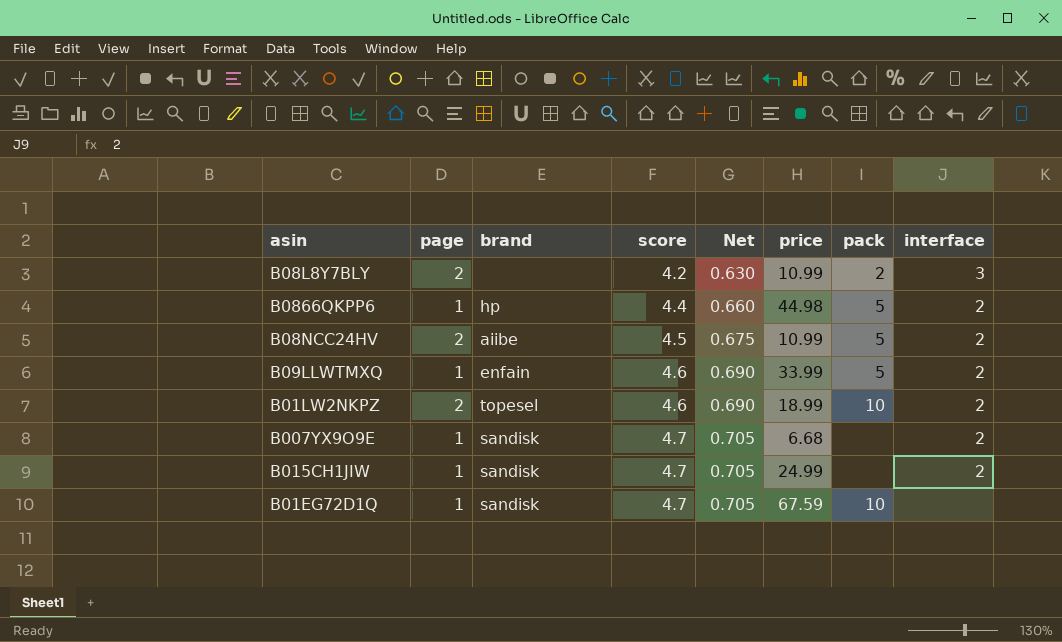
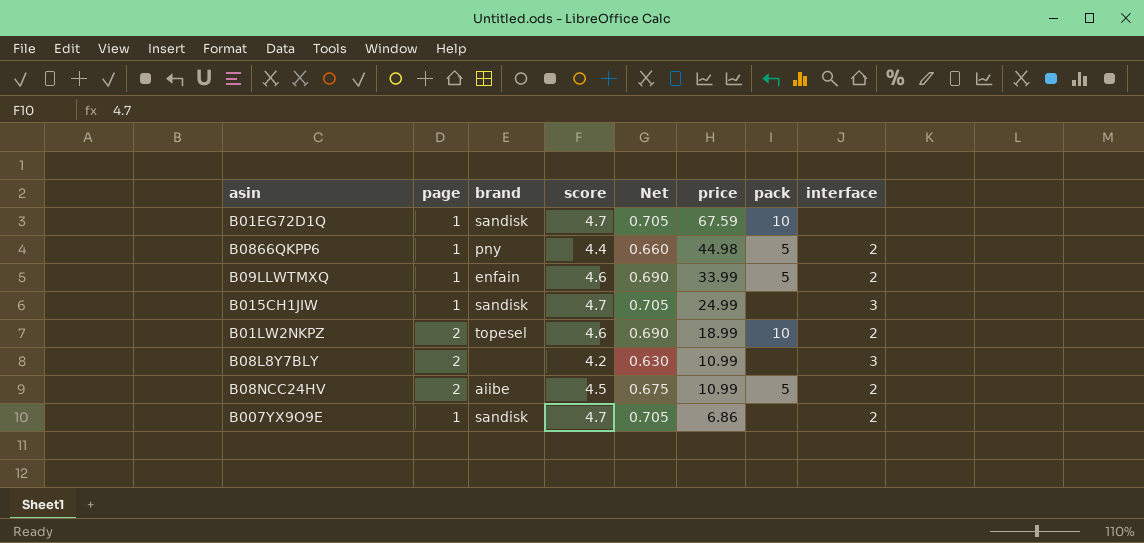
row order: score ascending -> price descending
B0866QKPP6 | brand: hp -> pny
B015CH1JIW | interface: 2 -> 3
B08L8Y7BLY | pack: 2 -> none
B007YX9O9E | price: 6.68 -> 6.86

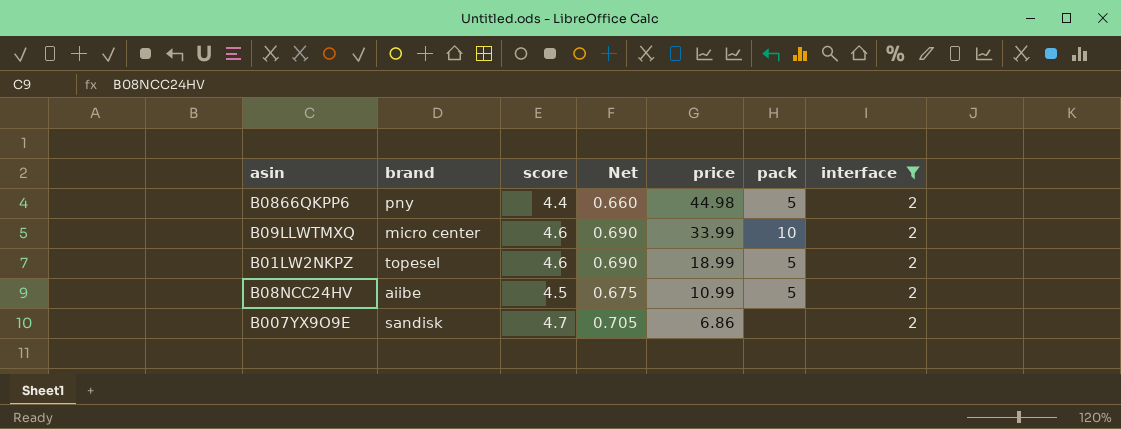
filter: none -> interface = 2
column page | position: 2 -> none
B09LLWTMXQ | brand: enfain -> micro center
B09LLWTMXQ | pack: 5 -> 10
B01LW2NKPZ | pack: 10 -> 5

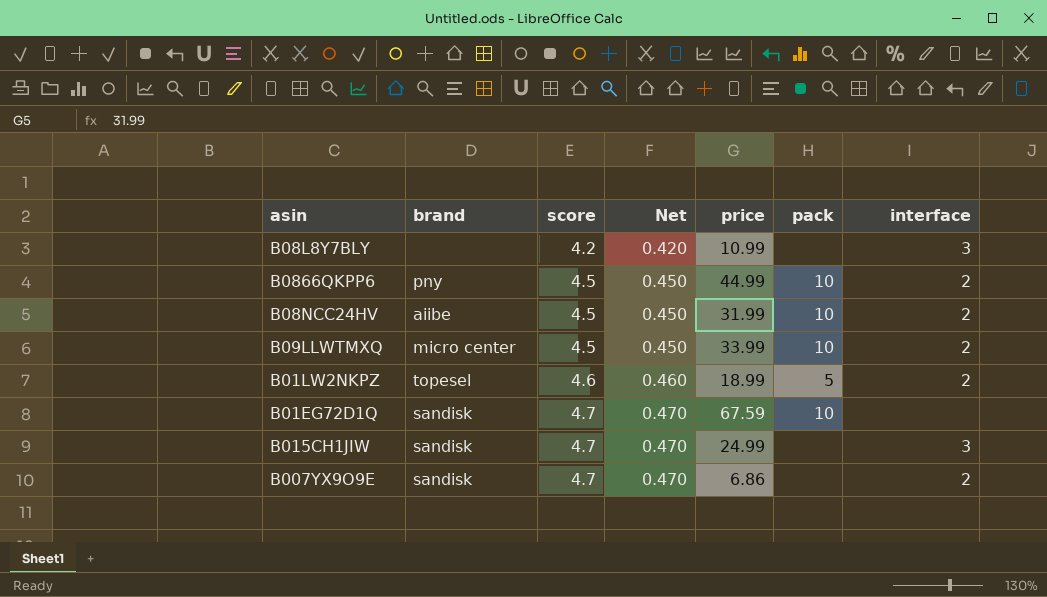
filter: interface = 2 -> none
row order: price descending -> score ascending
column Net | formula: [score] * 0.15 -> [score] * 0.1
B0866QKPP6 | score: 4.4 -> 4.5
B0866QKPP6 | price: 44.98 -> 44.99
B0866QKPP6 | pack: 5 -> 10
B08NCC24HV | price: 10.99 -> 31.99
B08NCC24HV | pack: 5 -> 10
B09LLWTMXQ | score: 4.6 -> 4.5

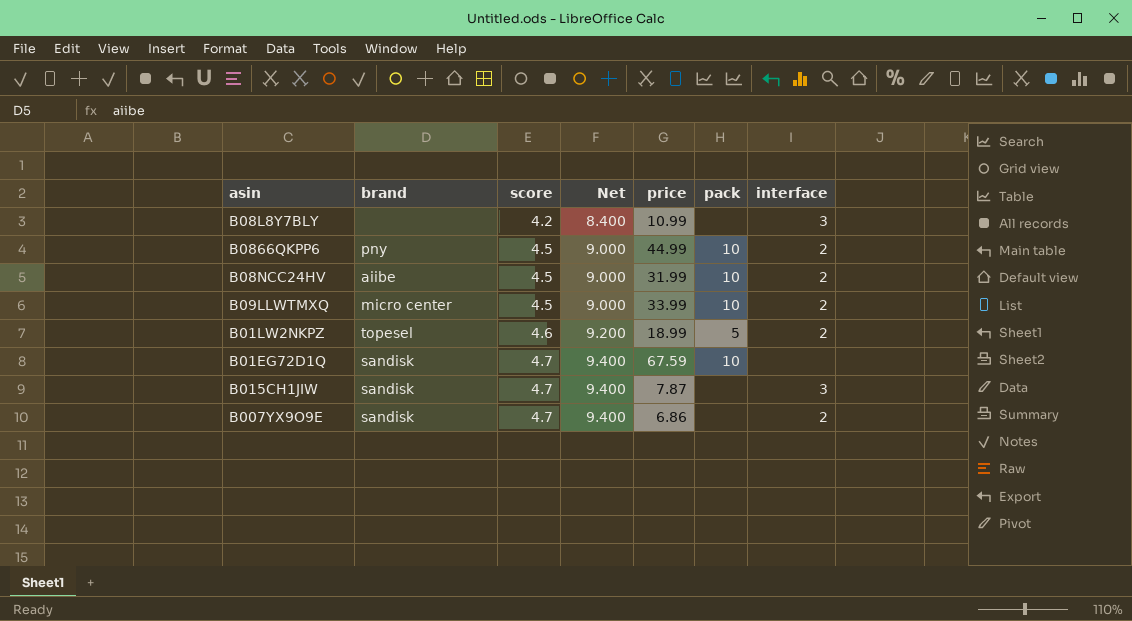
column Net | formula: [score] * 0.1 -> [score] * 2
B015CH1JIW | price: 24.99 -> 7.87

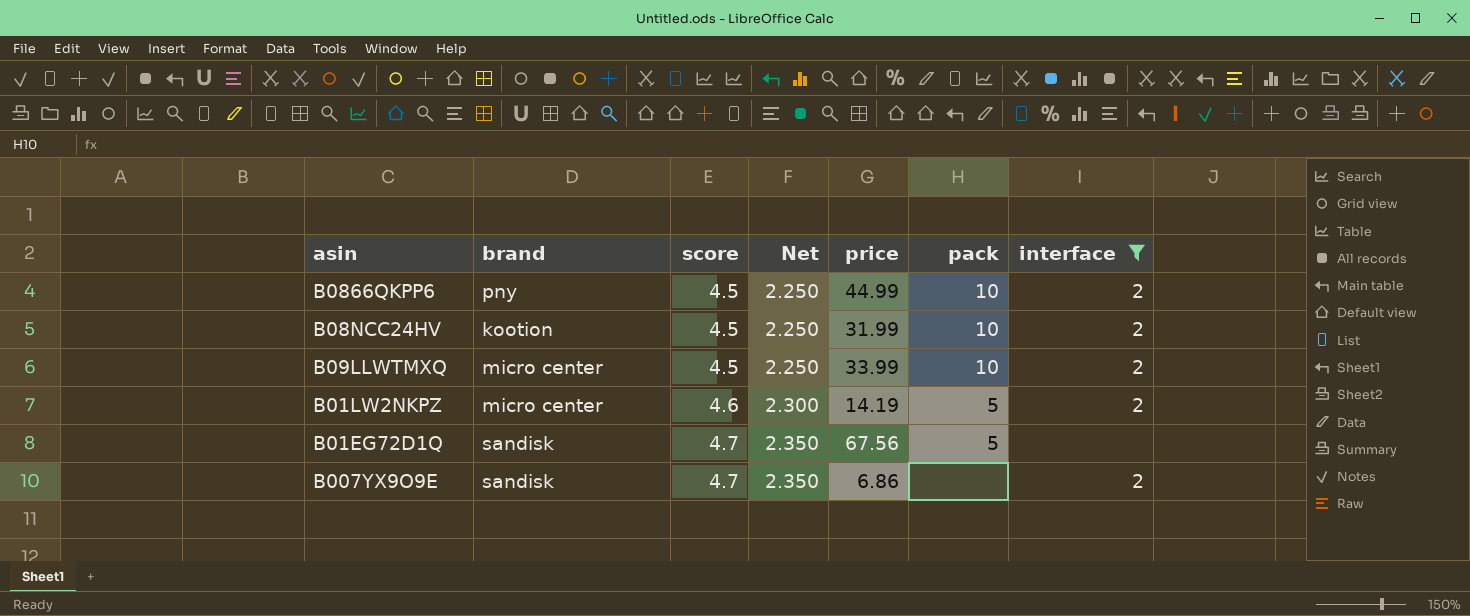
filter: none -> interface != 3
column Net | formula: [score] * 2 -> [score] * 0.5
B08NCC24HV | brand: aiibe -> kootion
B01LW2NKPZ | brand: topesel -> micro center
B01LW2NKPZ | price: 18.99 -> 14.19
B01EG72D1Q | price: 67.59 -> 67.56
B01EG72D1Q | pack: 10 -> 5

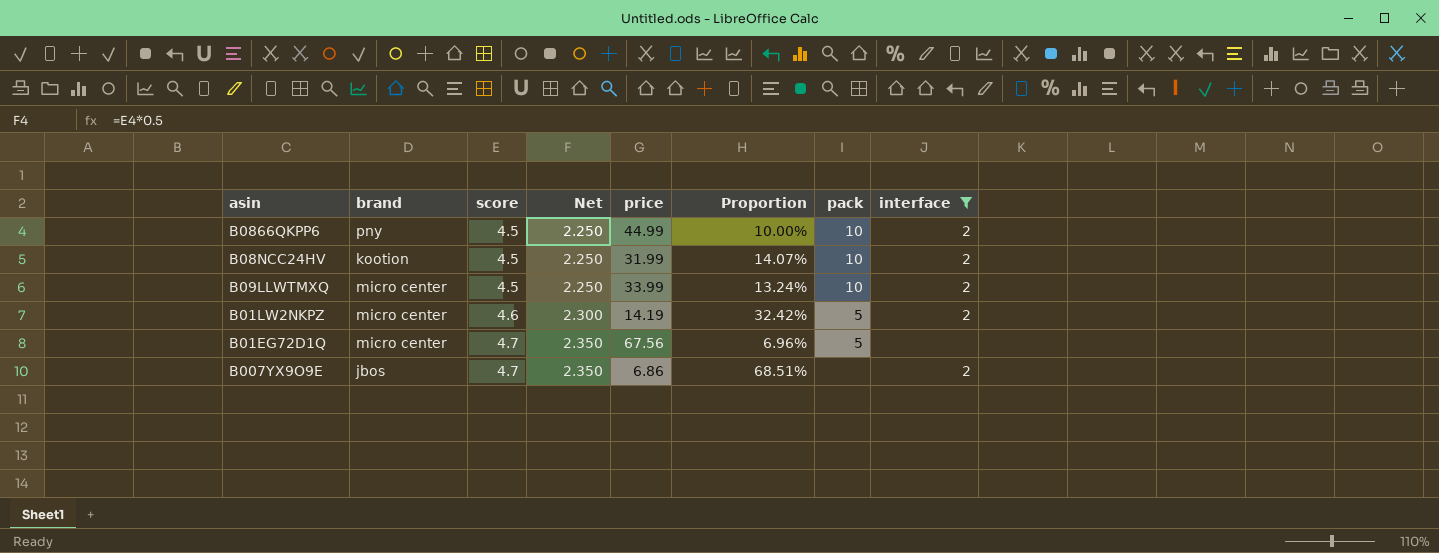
column Proportion | formula: none -> [score] / [price]
B01EG72D1Q | brand: sandisk -> micro center
B007YX9O9E | brand: sandisk -> jbos

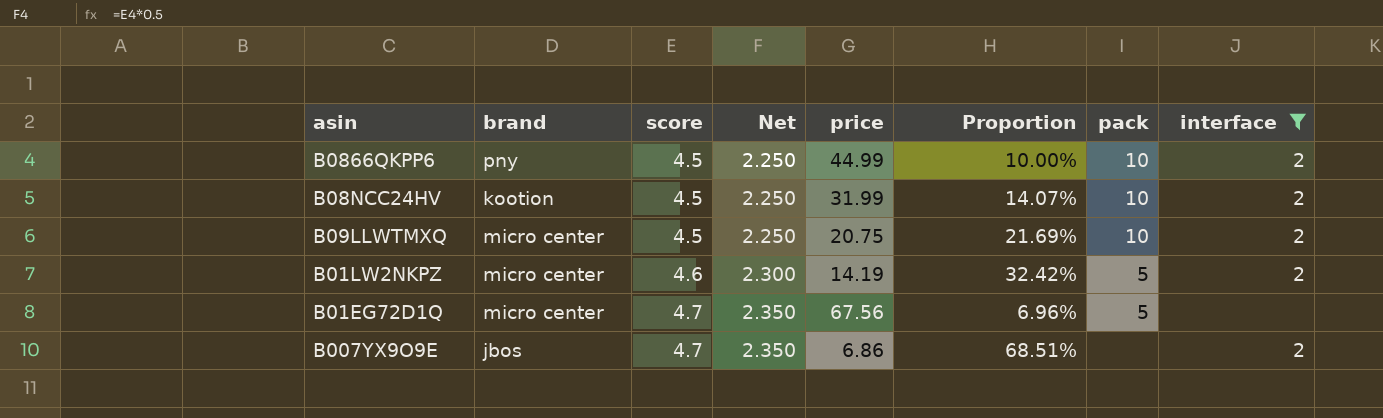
B09LLWTMXQ | price: 33.99 -> 20.75
B09LLWTMXQ | Proportion: 13.24% -> 21.69%

